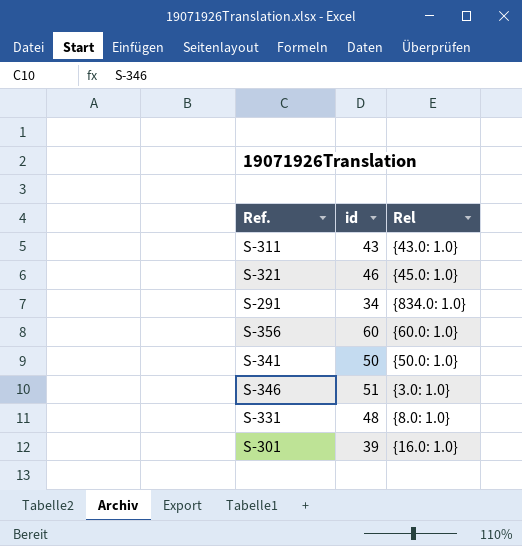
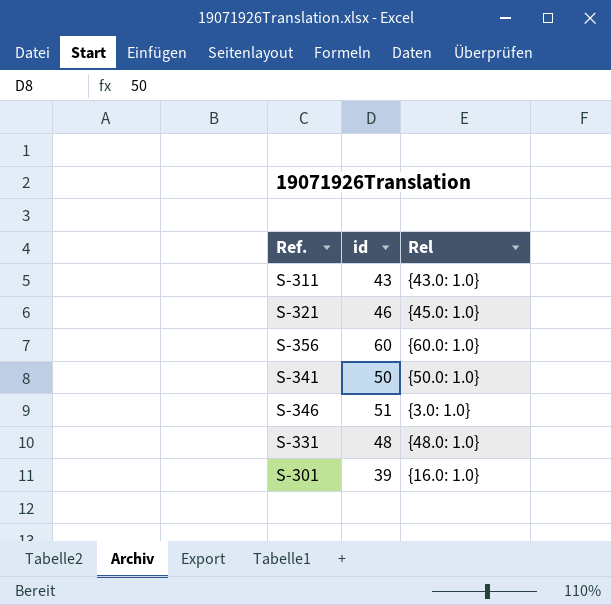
row S-291: 34 | {834.0: 1.0} -> none
S-331 | Rel: {8.0: 1.0} -> {48.0: 1.0}

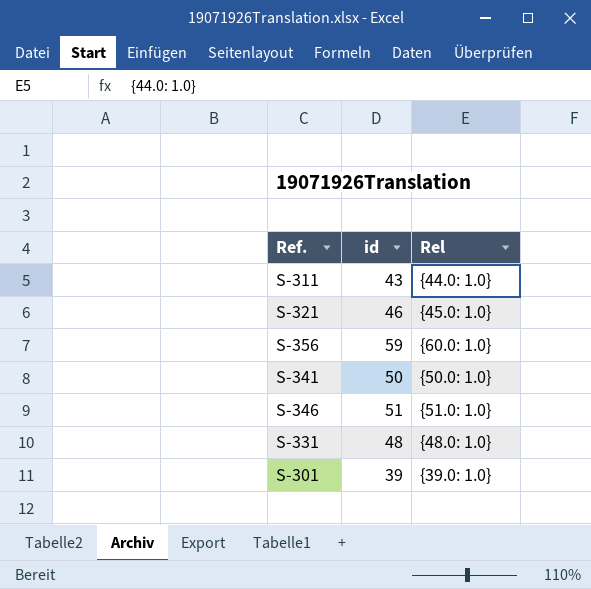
S-311 | Rel: {43.0: 1.0} -> {44.0: 1.0}
S-356 | id: 60 -> 59
S-346 | Rel: {3.0: 1.0} -> {51.0: 1.0}
S-301 | Rel: {16.0: 1.0} -> {39.0: 1.0}

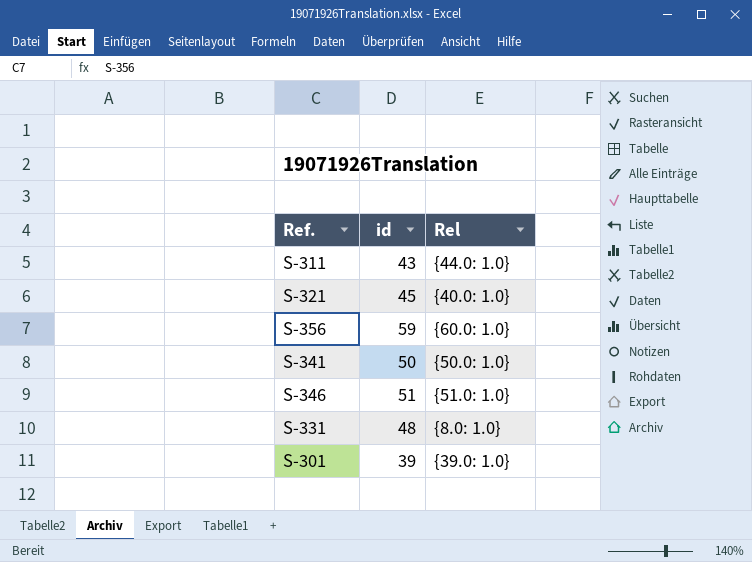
S-321 | id: 46 -> 45
S-321 | Rel: {45.0: 1.0} -> {40.0: 1.0}
S-331 | Rel: {48.0: 1.0} -> {8.0: 1.0}

